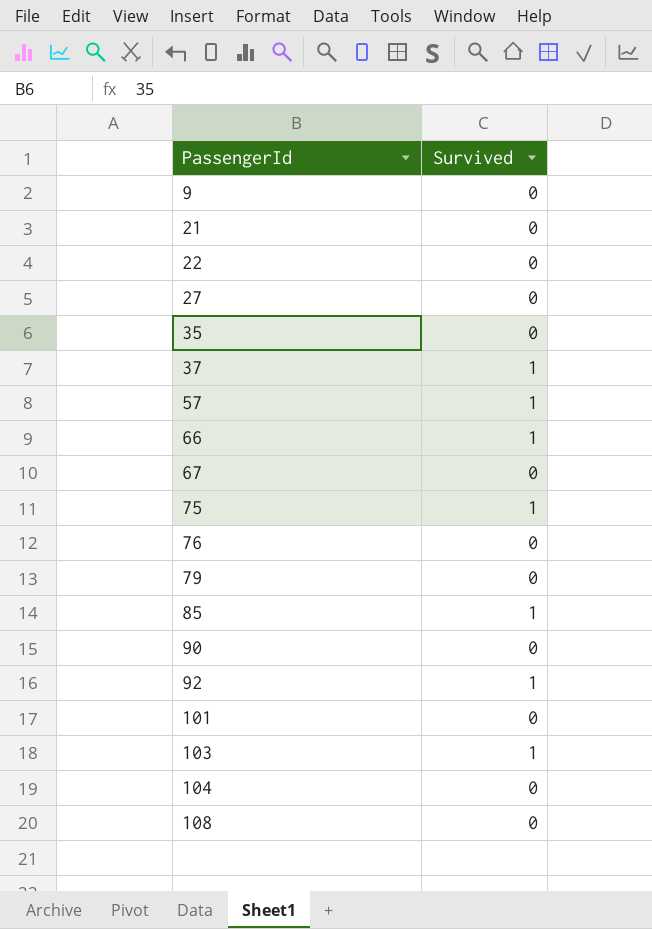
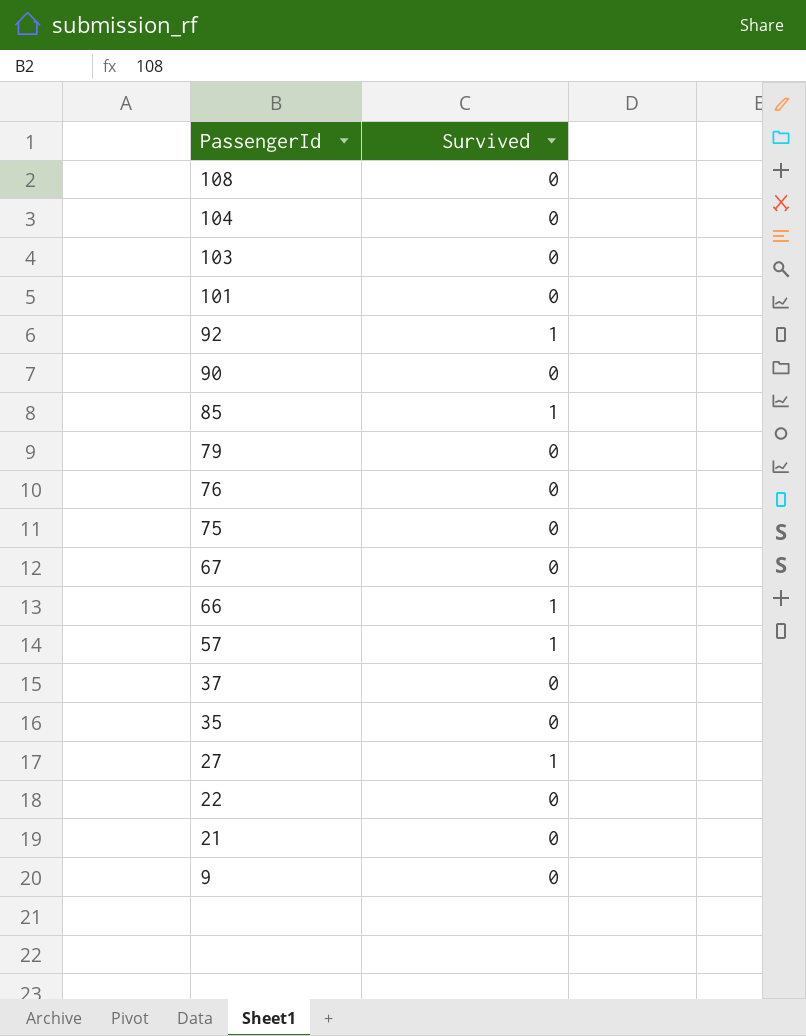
row order: PassengerId ascending -> PassengerId descending
103 | Survived: 1 -> 0
75 | Survived: 1 -> 0
37 | Survived: 1 -> 0
27 | Survived: 0 -> 1

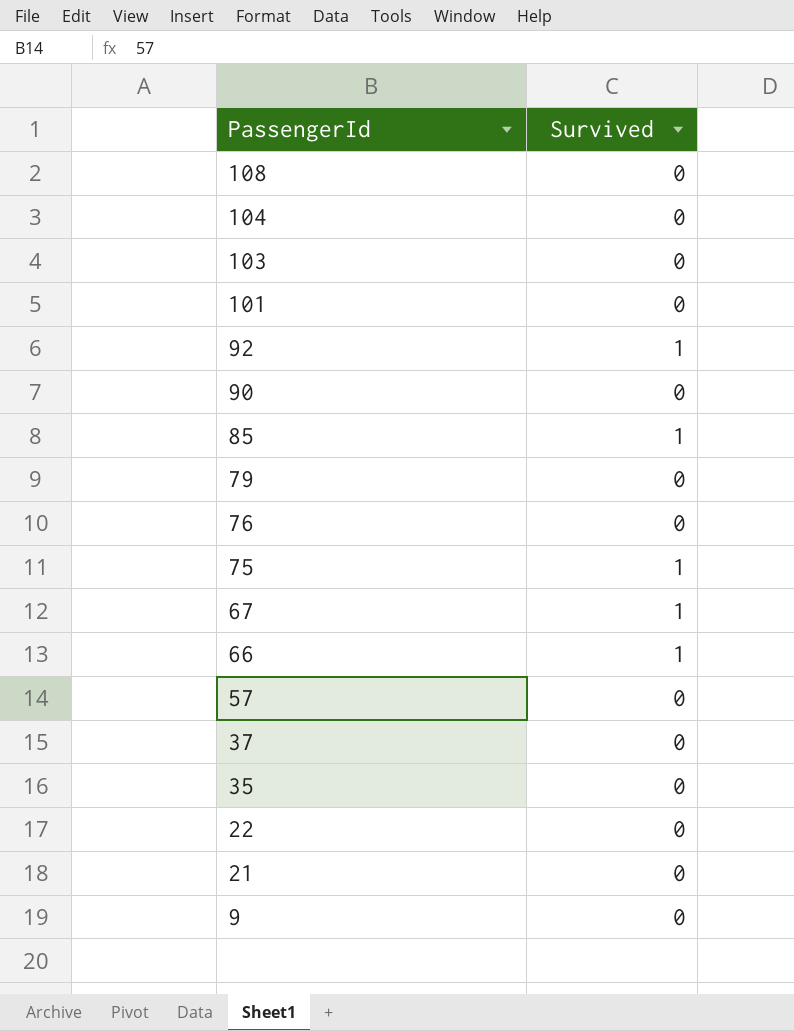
row 27: 1 -> none
75 | Survived: 0 -> 1
67 | Survived: 0 -> 1
57 | Survived: 1 -> 0

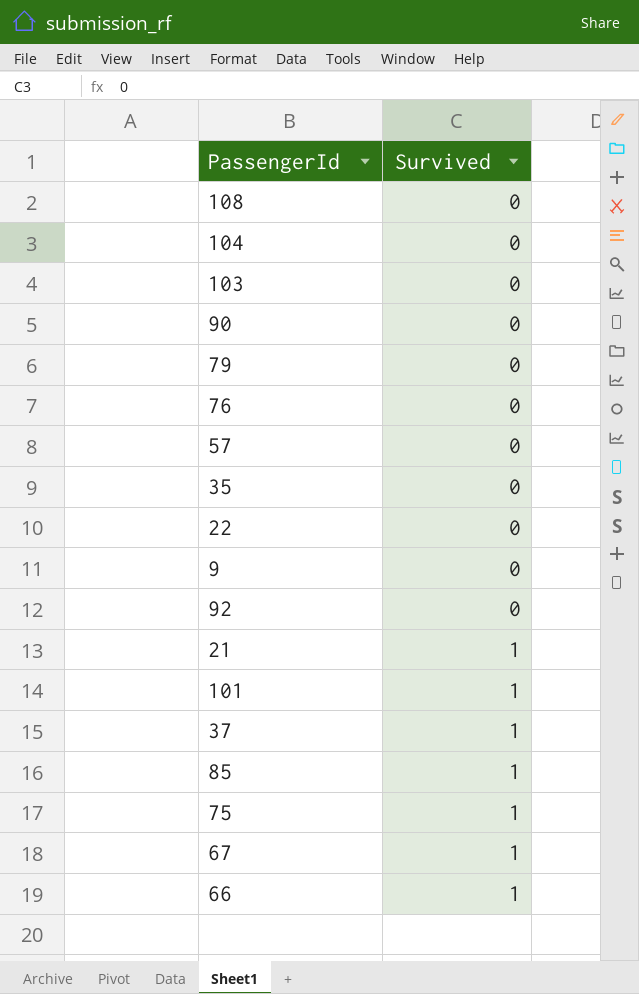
row order: PassengerId descending -> Survived ascending
92 | Survived: 1 -> 0
21 | Survived: 0 -> 1
101 | Survived: 0 -> 1
37 | Survived: 0 -> 1

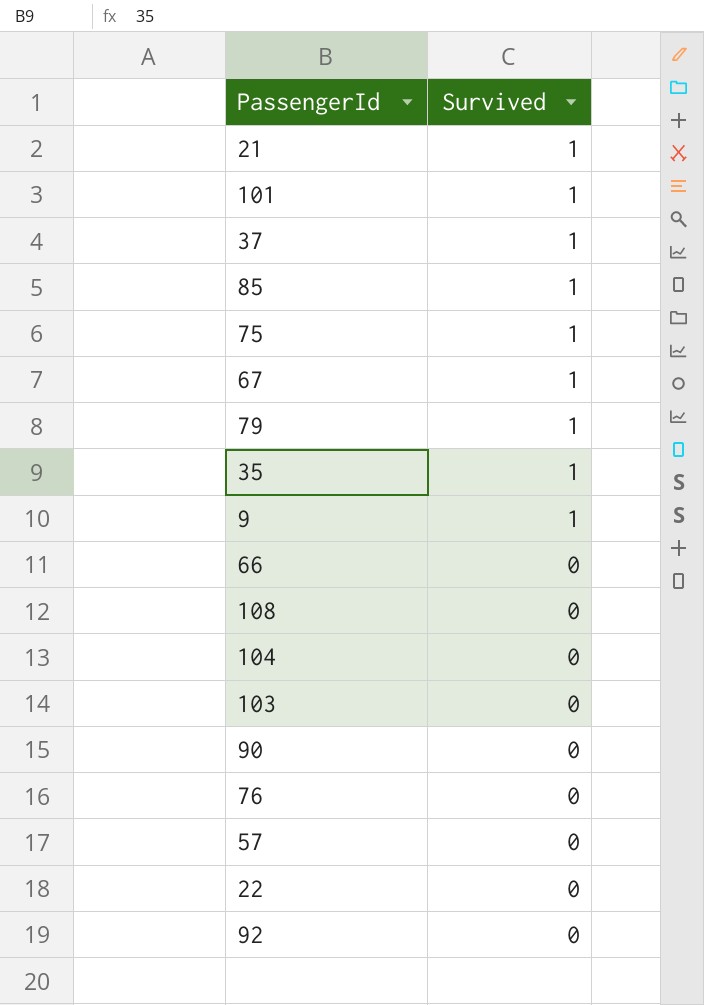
row order: Survived ascending -> Survived descending
79 | Survived: 0 -> 1
35 | Survived: 0 -> 1
9 | Survived: 0 -> 1
66 | Survived: 1 -> 0

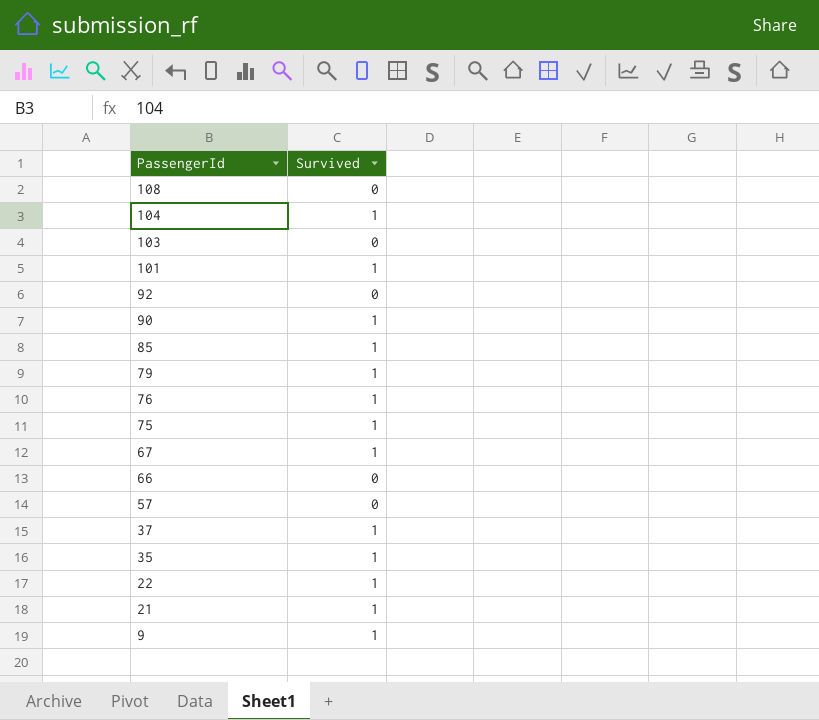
row order: Survived descending -> PassengerId descending
104 | Survived: 0 -> 1
90 | Survived: 0 -> 1
76 | Survived: 0 -> 1
22 | Survived: 0 -> 1

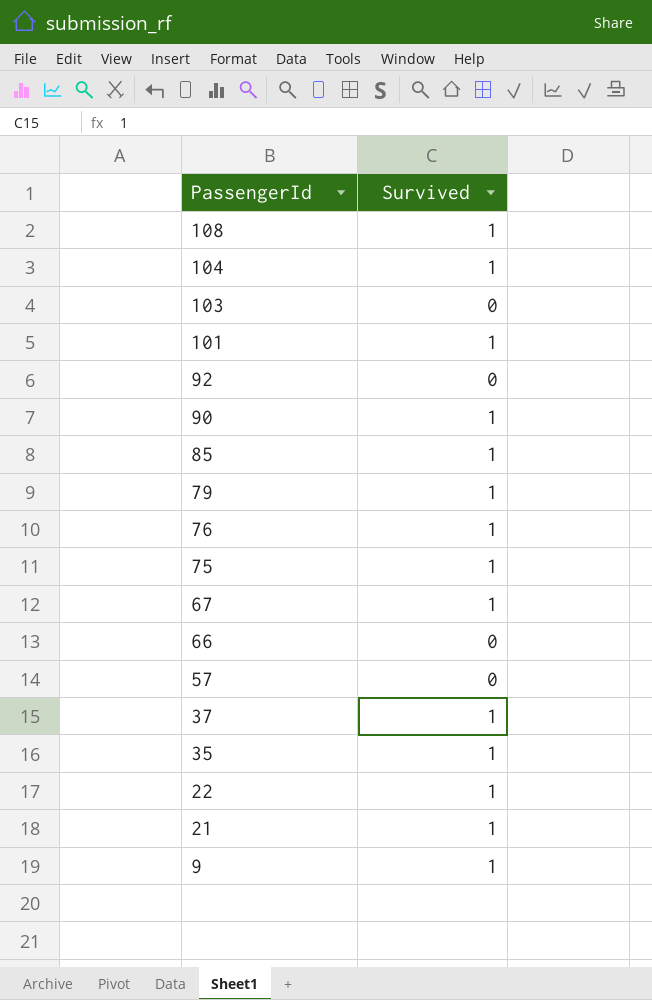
108 | Survived: 0 -> 1

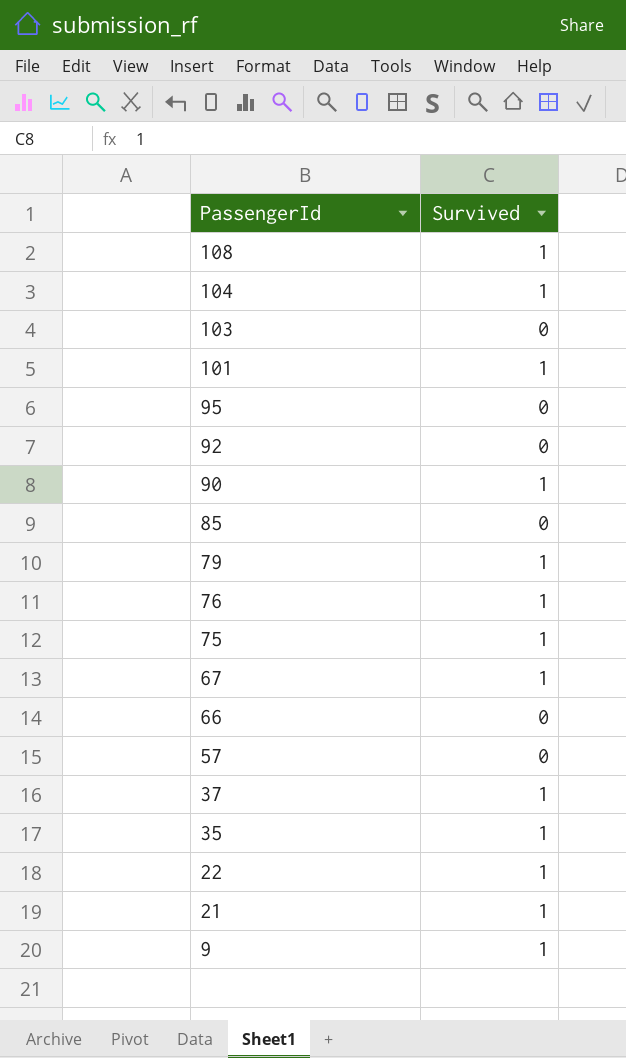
row 95: none -> 0
85 | Survived: 1 -> 0

